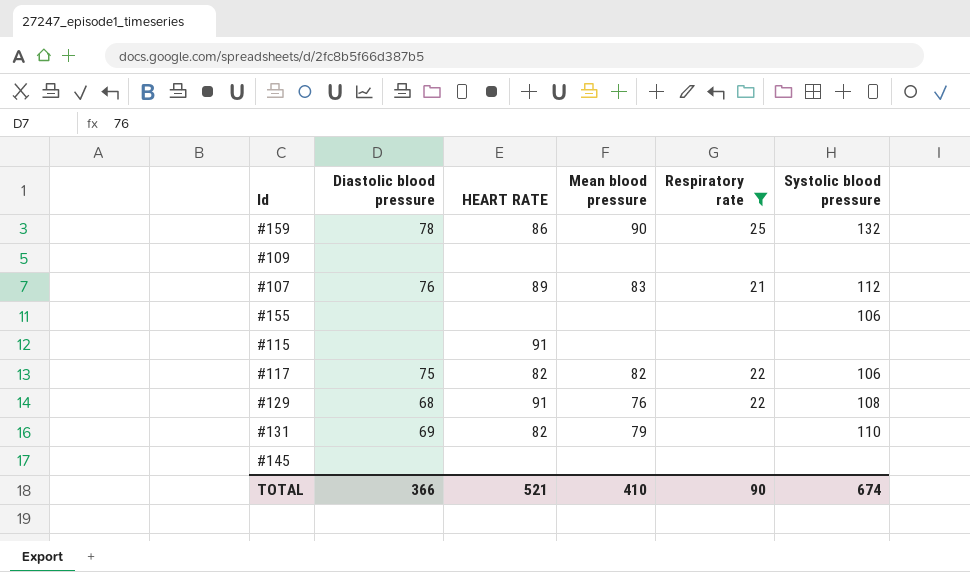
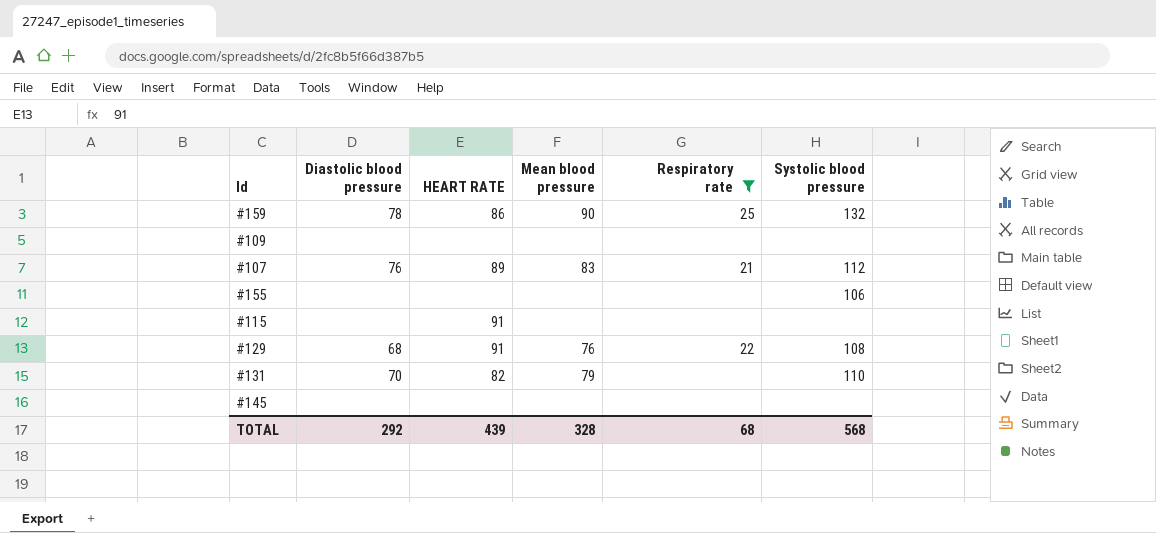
row #117: 75 | 82 | 82 | 22 | 106 -> none
#131 | Diastolic blood pressure: 69 -> 70
TOTAL | Diastolic blood pressure: 366 -> 292
TOTAL | HEART RATE: 521 -> 439
TOTAL | Mean blood pressure: 410 -> 328
TOTAL | Respiratory rate: 90 -> 68
TOTAL | Systolic blood pressure: 674 -> 568

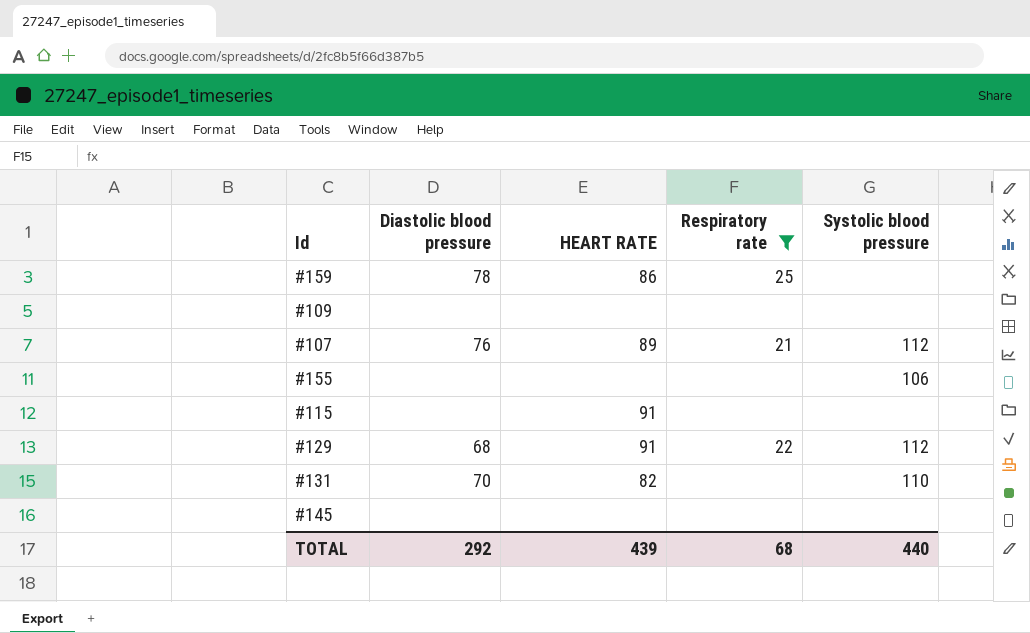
column Mean blood pressure | position: 4 -> none
#159 | Systolic blood pressure: 132 -> none
#129 | Systolic blood pressure: 108 -> 112
TOTAL | Systolic blood pressure: 568 -> 440

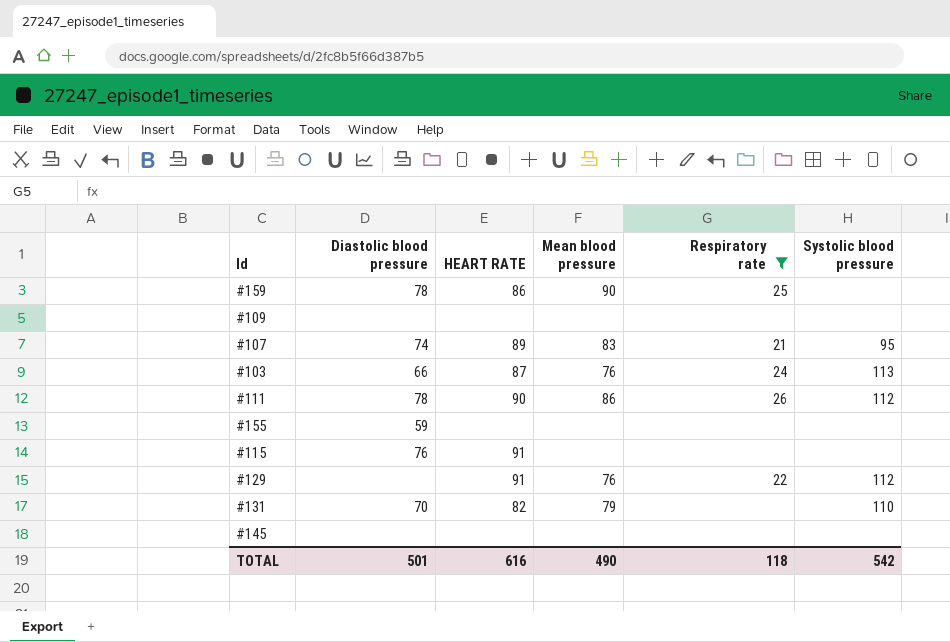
column Mean blood pressure | position: none -> 4
#107 | Diastolic blood pressure: 76 -> 74
#107 | Systolic blood pressure: 112 -> 95
row #103: none -> 66 | 87 | 76 | 24 | 113
row #111: none -> 78 | 90 | 86 | 26 | 112
#155 | Diastolic blood pressure: none -> 59
#155 | Systolic blood pressure: 106 -> none
#115 | Diastolic blood pressure: none -> 76
#129 | Diastolic blood pressure: 68 -> none
TOTAL | Diastolic blood pressure: 292 -> 501
TOTAL | HEART RATE: 439 -> 616
TOTAL | Respiratory rate: 68 -> 118
TOTAL | Systolic blood pressure: 440 -> 542

